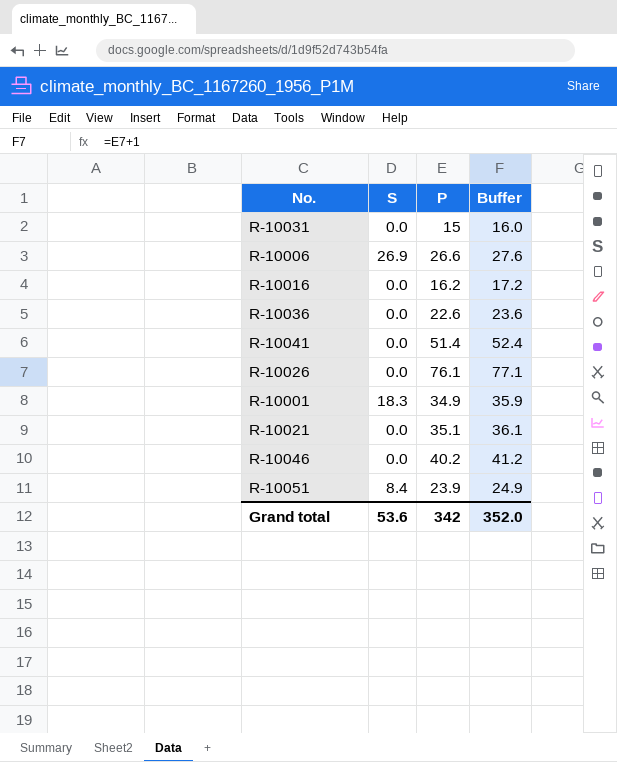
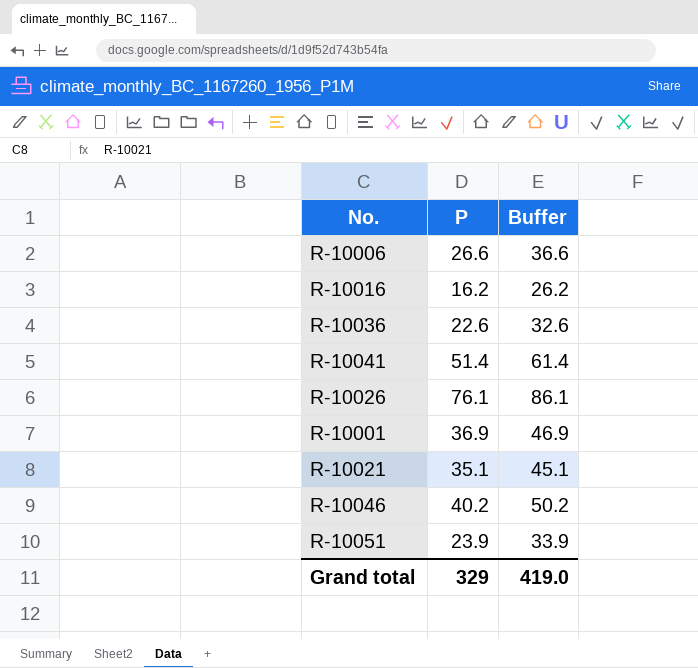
column S | position: 2 -> none
column Buffer | formula: [P] + 1 -> [P] + 10
row R-10031: 0.0 | 15 | 16.0 -> none
R-10001 | P: 34.9 -> 36.9
Grand total | P: 342 -> 329
Grand total | Buffer: 352.0 -> 419.0

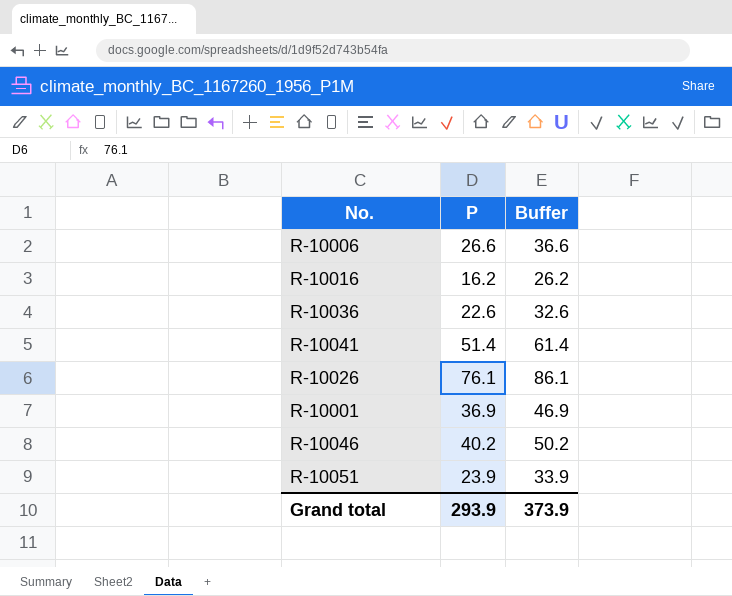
row R-10021: 35.1 | 45.1 -> none
Grand total | P: 329 -> 293.9
Grand total | Buffer: 419.0 -> 373.9

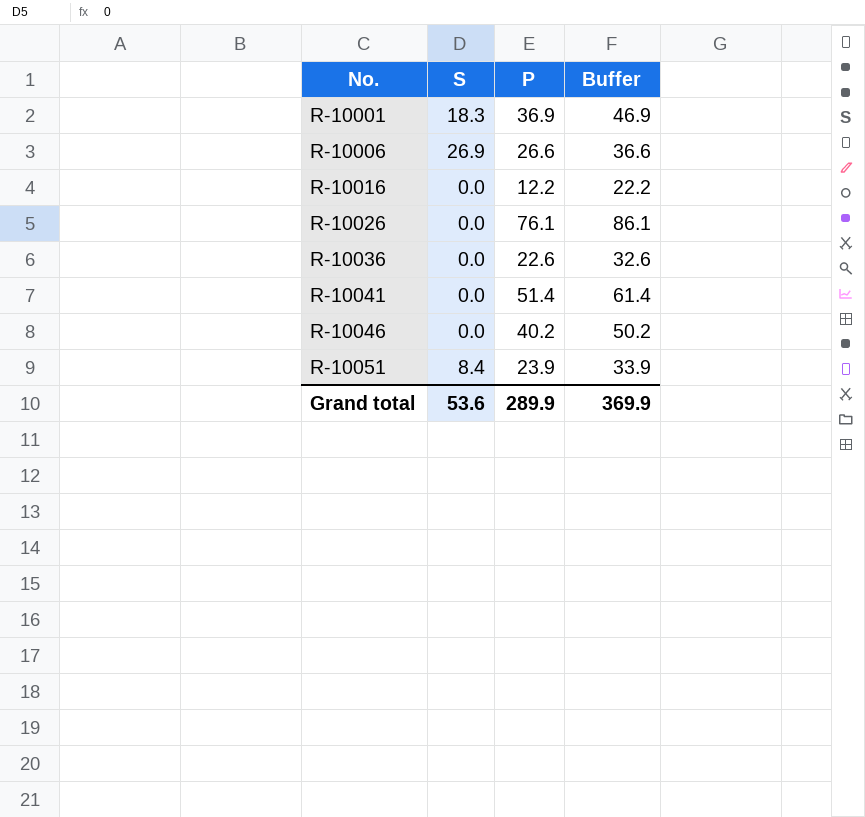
row order: none -> No. ascending
column S | position: none -> 2
R-10016 | P: 16.2 -> 12.2
R-10016 | Buffer: 26.2 -> 22.2
Grand total | P: 293.9 -> 289.9
Grand total | Buffer: 373.9 -> 369.9

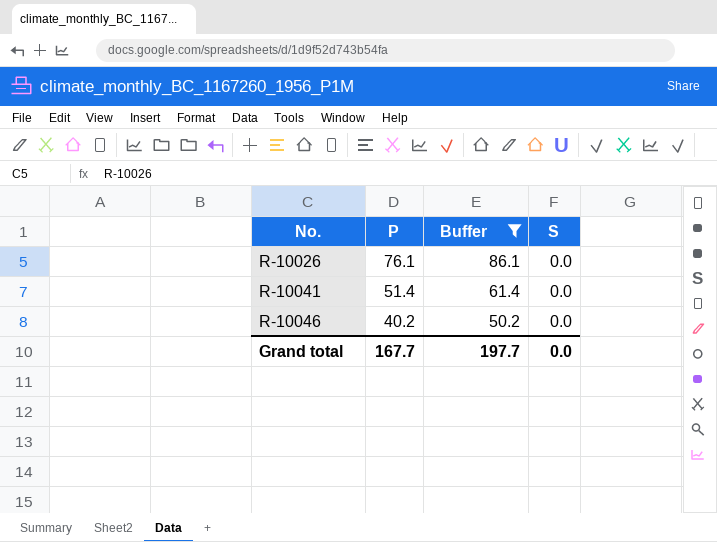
filter: none -> Buffer >= 50.2
column S | position: 2 -> 4
Grand total | P: 289.9 -> 167.7
Grand total | Buffer: 369.9 -> 197.7
Grand total | S: 53.6 -> 0.0

